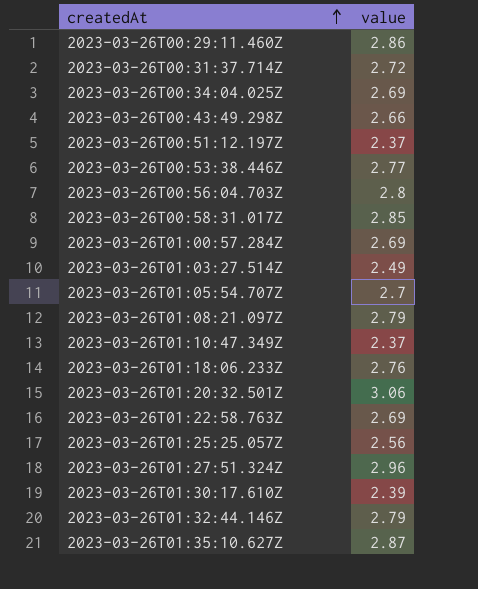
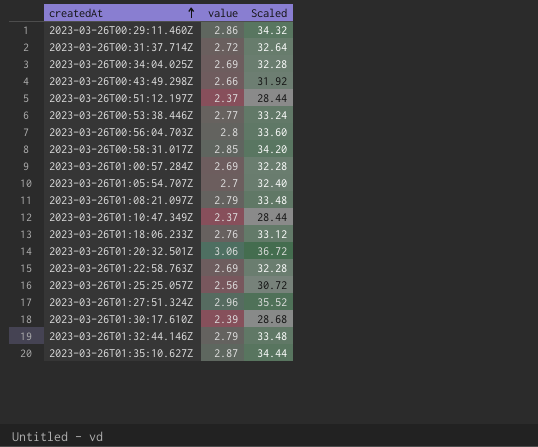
column Scaled | formula: none -> [value] * 12
row 2023-03-26T01:03:27.514Z: 2.49 -> none

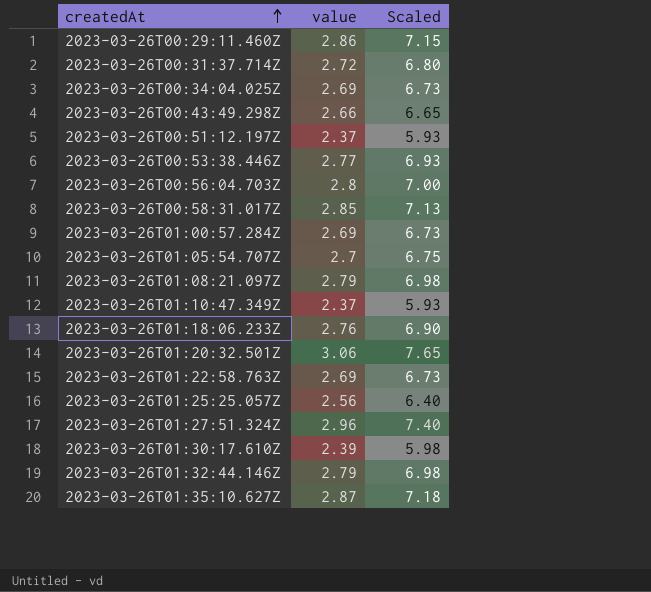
column Scaled | formula: [value] * 12 -> [value] * 2.5

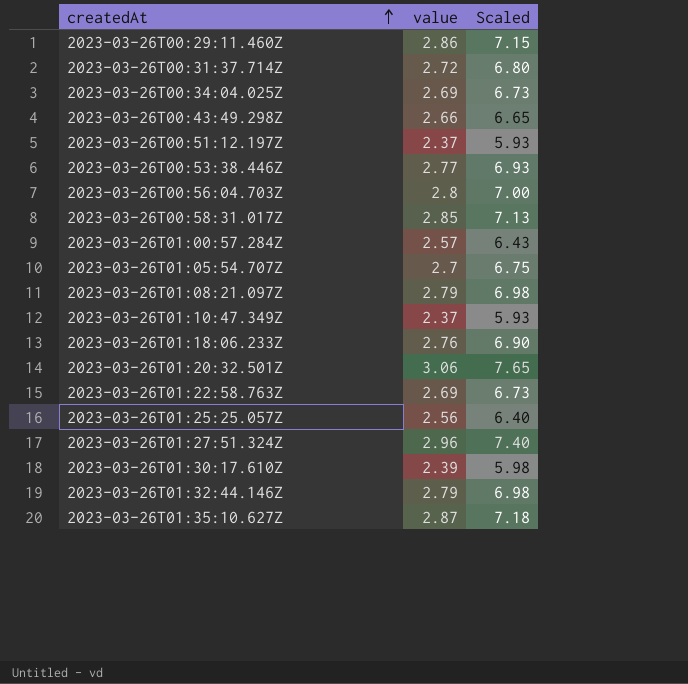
2023-03-26T01:00:57.284Z | value: 2.69 -> 2.57
2023-03-26T01:00:57.284Z | Scaled: 6.73 -> 6.43

